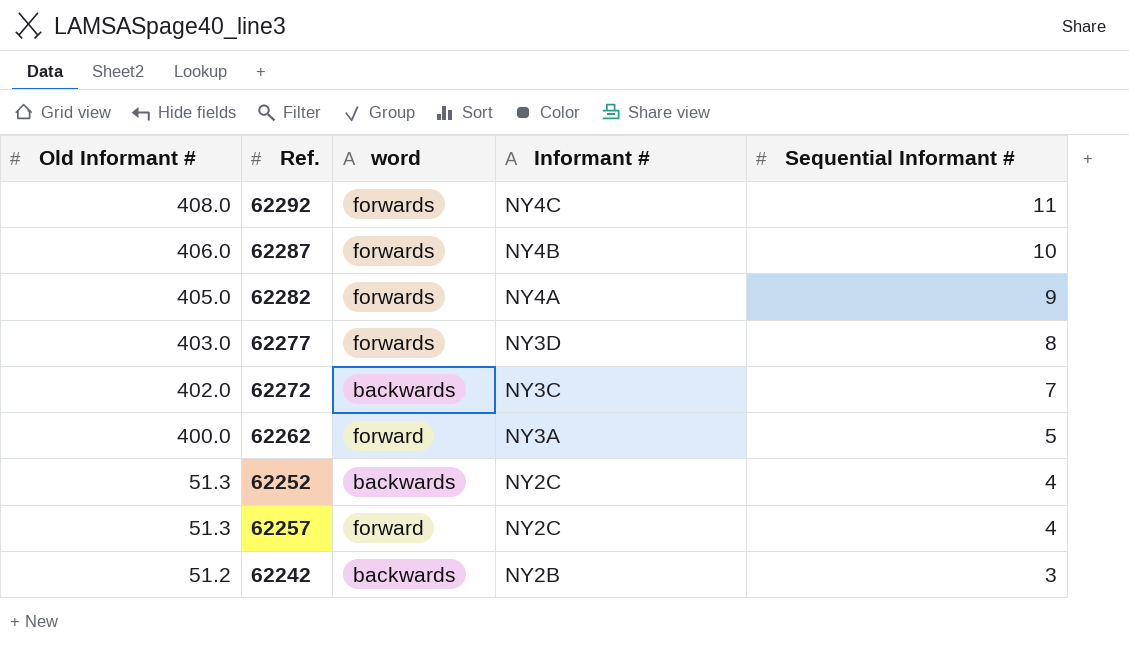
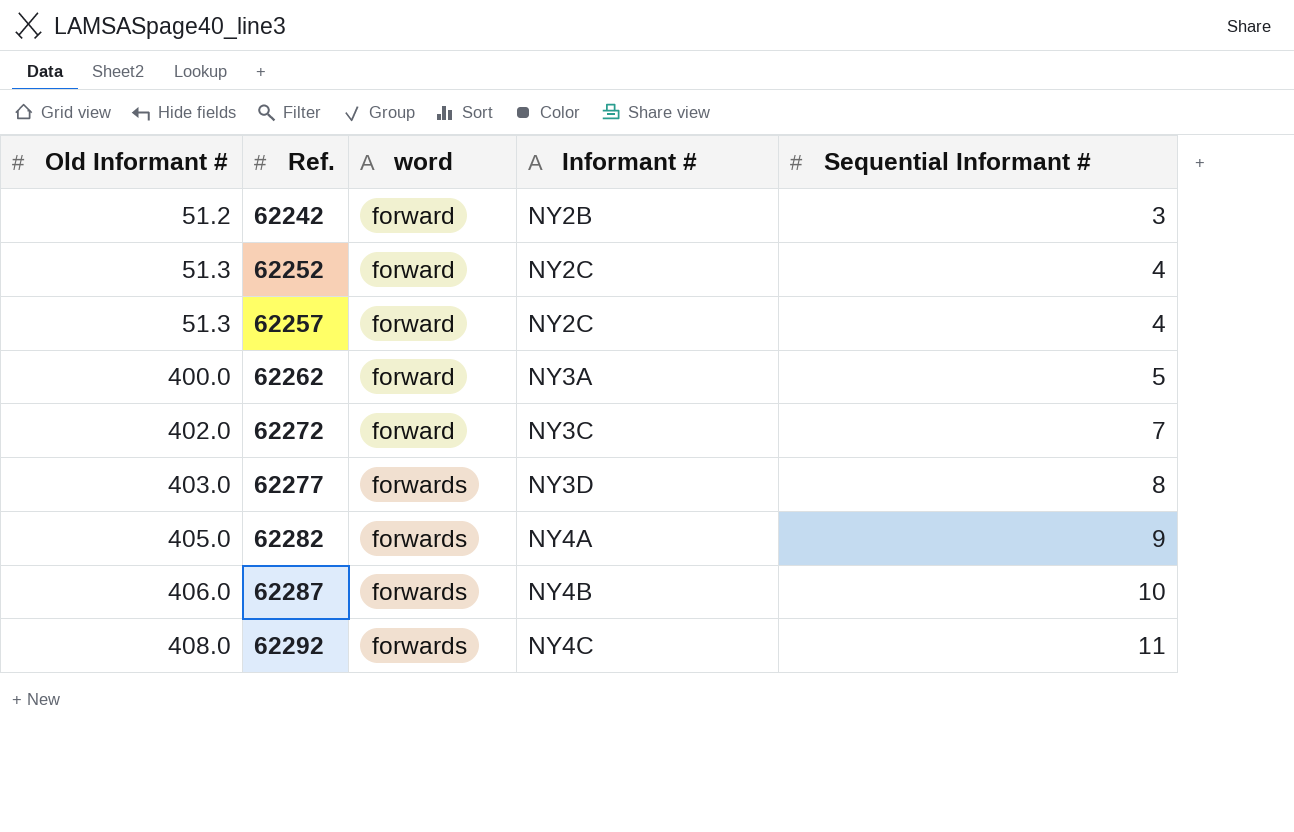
row order: Old Informant # descending -> Old Informant # ascending
62242 | word: backwards -> forward
62252 | word: backwards -> forward
62272 | word: backwards -> forward

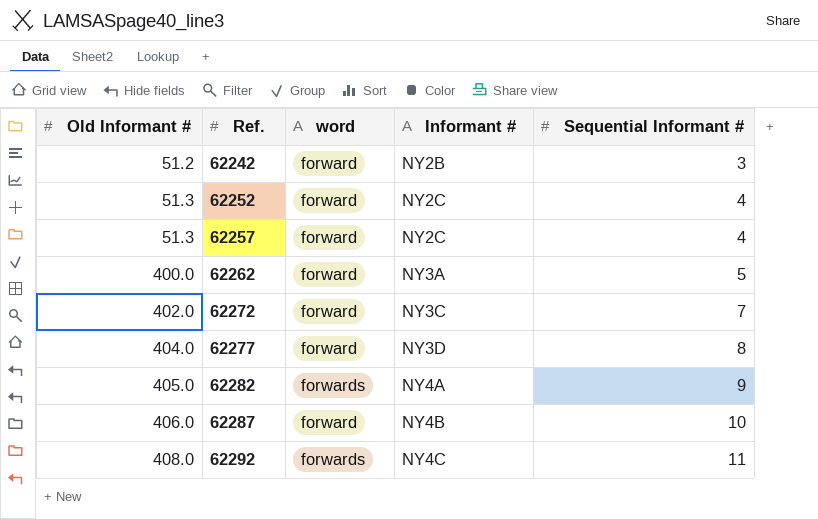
62277 | Old Informant #: 403.0 -> 404.0
62277 | word: forwards -> forward
62287 | word: forwards -> forward

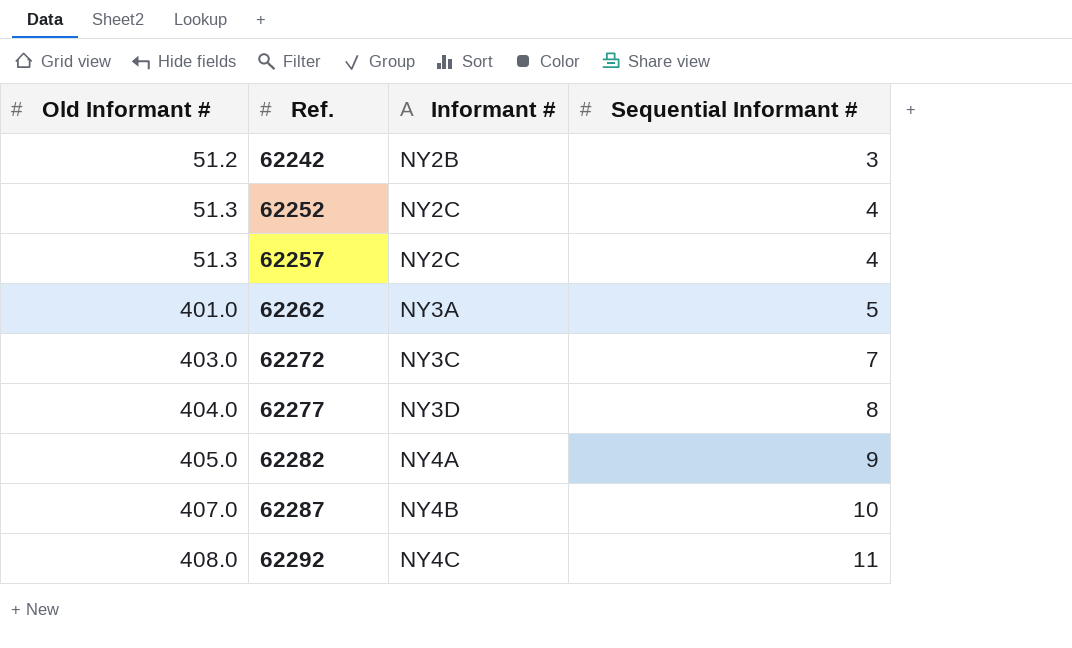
column word | position: 3 -> none
62262 | Old Informant #: 400.0 -> 401.0
62272 | Old Informant #: 402.0 -> 403.0
62287 | Old Informant #: 406.0 -> 407.0

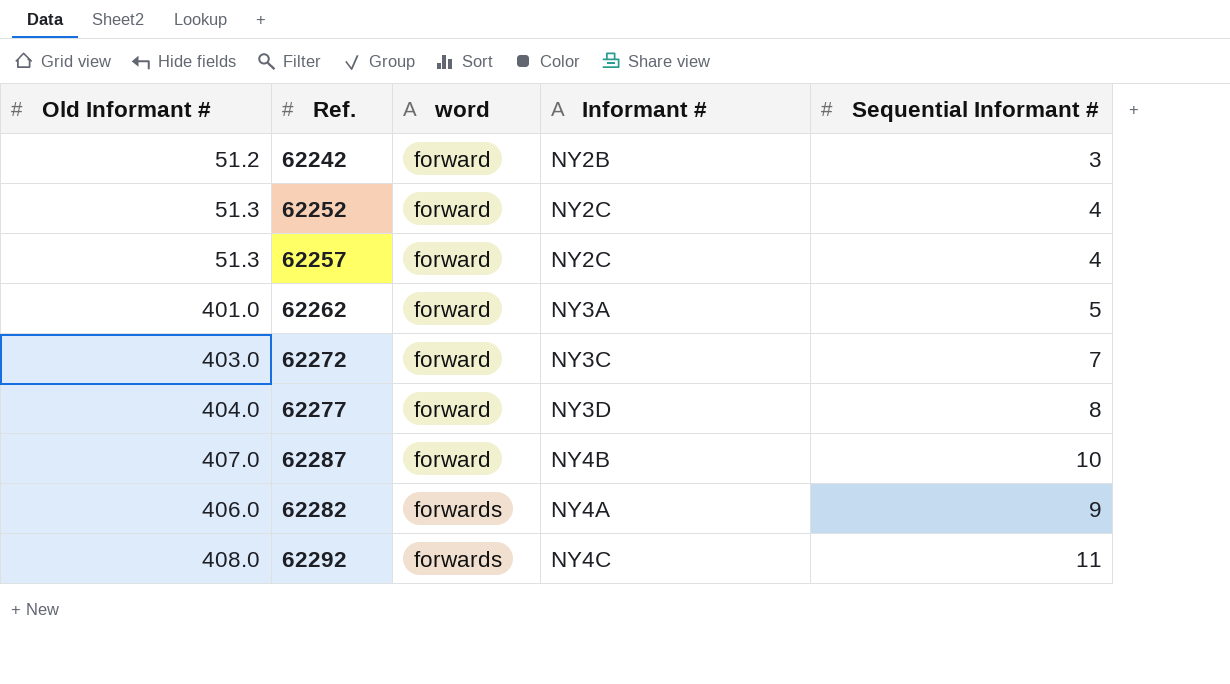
row order: Old Informant # ascending -> word ascending
column word | position: none -> 3
62282 | Old Informant #: 405.0 -> 406.0

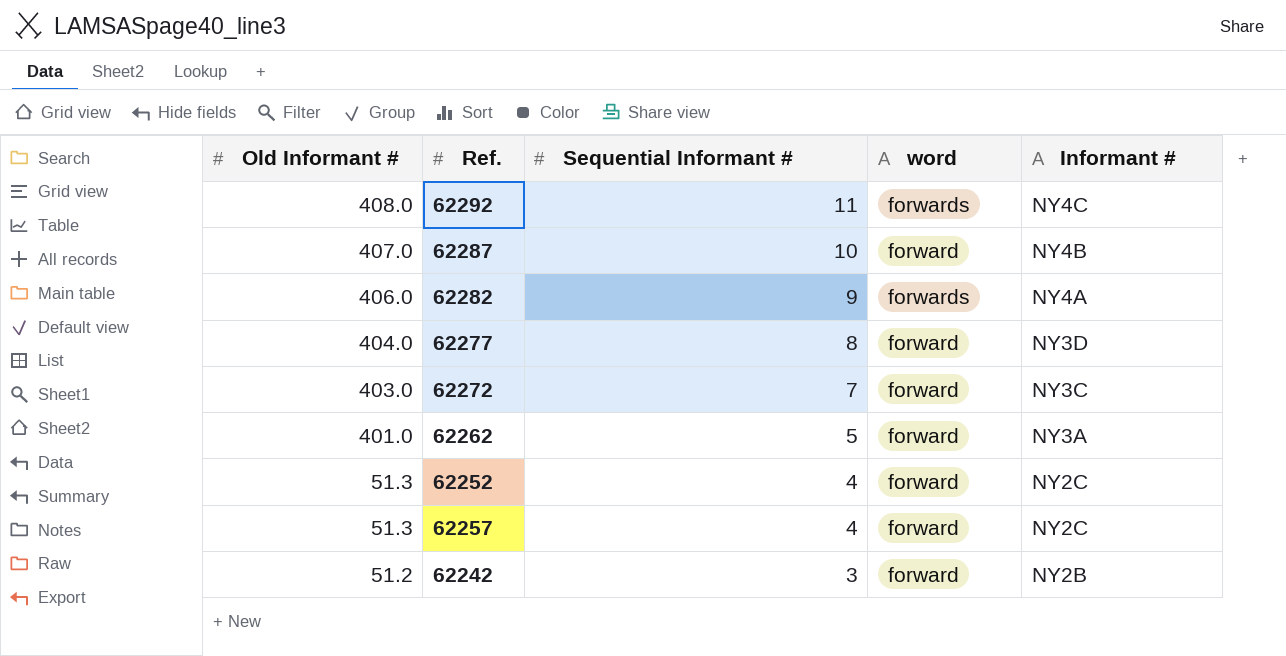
row order: word ascending -> Old Informant # descending
column Sequential Informant # | position: 5 -> 3

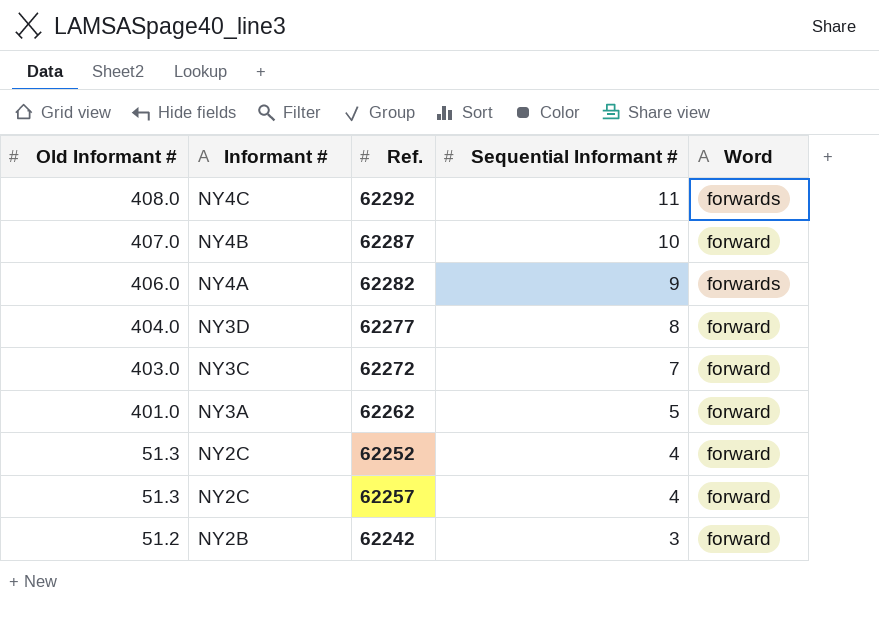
column Informant # | position: 5 -> 2
column name: word -> Word

